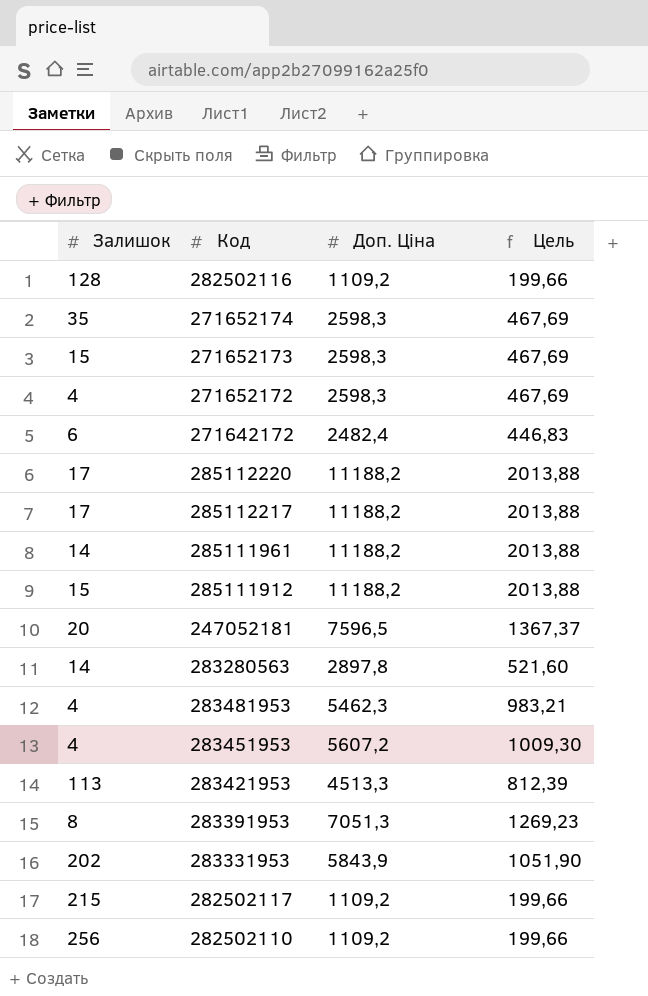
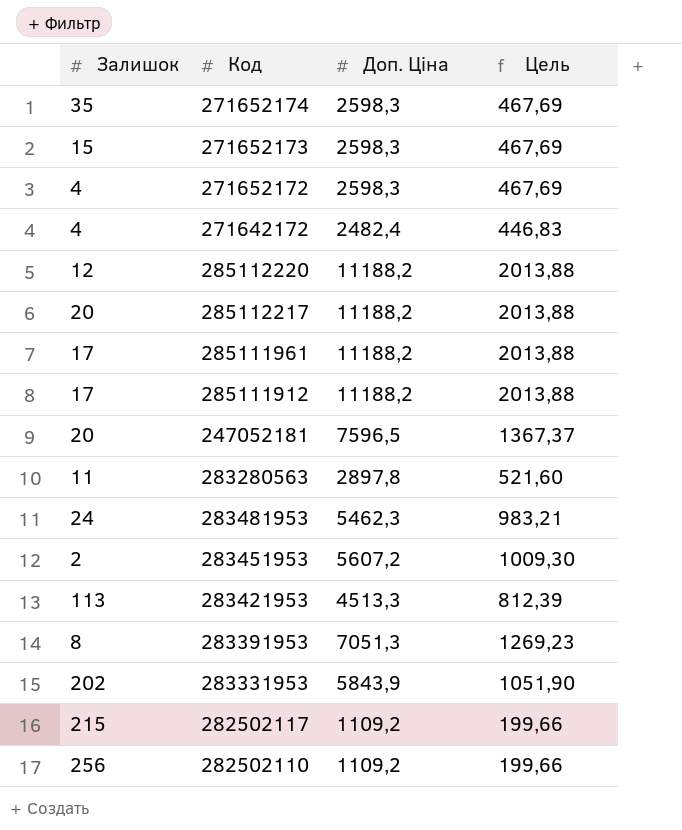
row 282502116: 128 | 1109,2 | 199,66 -> none
271642172 | Залишок: 6 -> 4
285112220 | Залишок: 17 -> 12
285112217 | Залишок: 17 -> 20
285111961 | Залишок: 14 -> 17
285111912 | Залишок: 15 -> 17
283280563 | Залишок: 14 -> 11
283481953 | Залишок: 4 -> 24
283451953 | Залишок: 4 -> 2

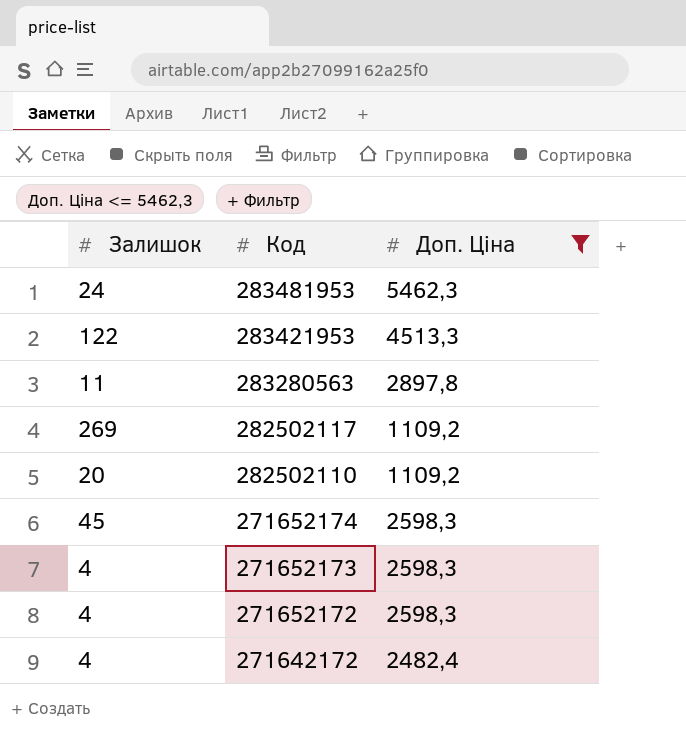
filter: none -> Доп. Ціна <= 5462,3
row order: none -> Код descending
column Цель | formula: [Доп. Ціна] * 0,18 -> none
283421953 | Залишок: 113 -> 122
282502117 | Залишок: 215 -> 269
282502110 | Залишок: 256 -> 20
271652174 | Залишок: 35 -> 45
271652173 | Залишок: 15 -> 4

